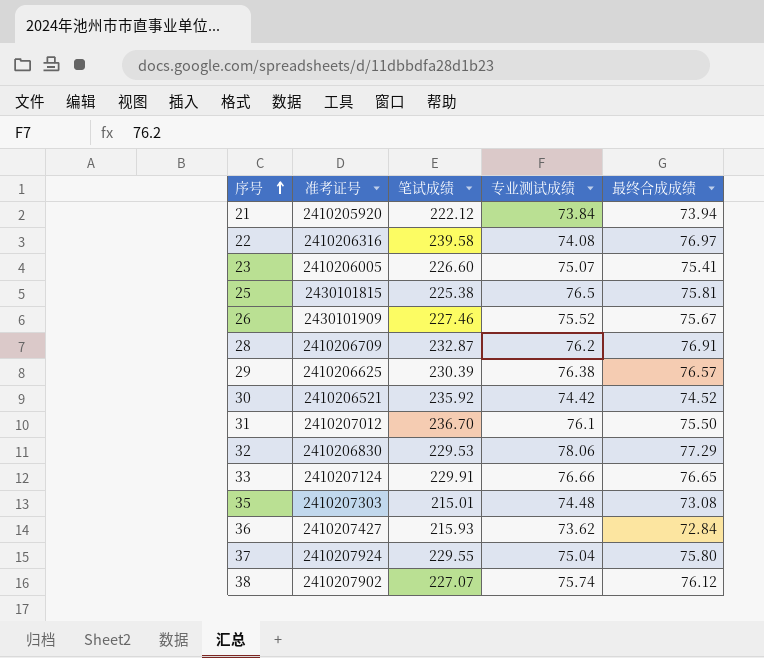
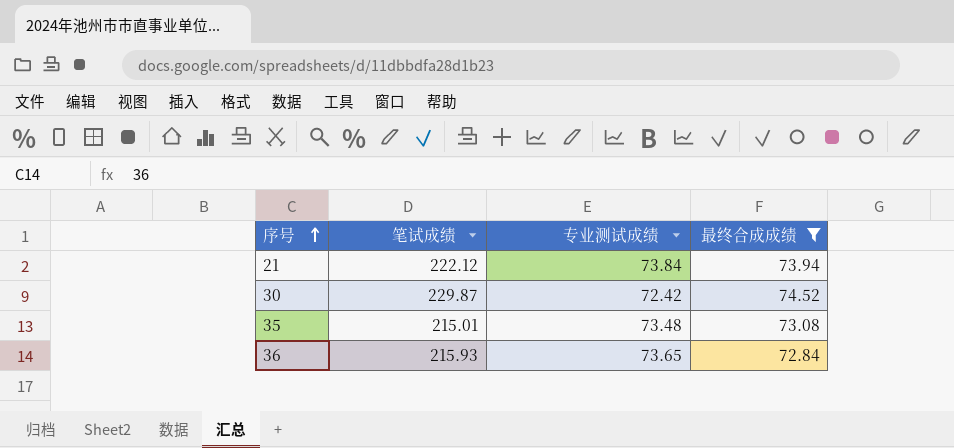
filter: none -> 最终合成成绩 <= 74.52
column 准考证号 | position: 2 -> none
30 | 笔试成绩: 235.92 -> 229.87
30 | 专业测试成绩: 74.42 -> 72.42
35 | 专业测试成绩: 74.48 -> 73.48
36 | 专业测试成绩: 73.62 -> 73.65

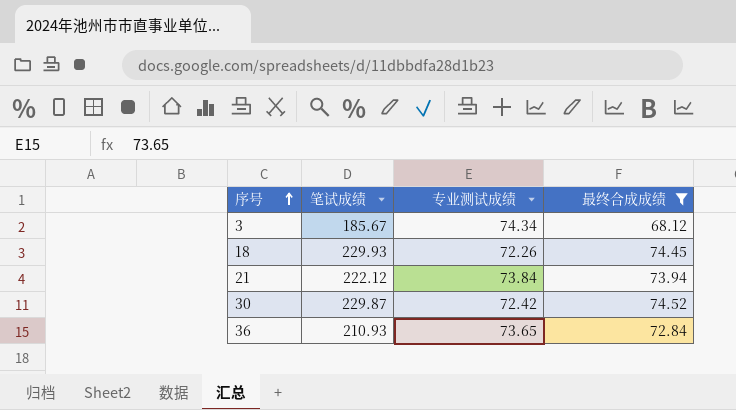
row 35: 215.01 | 73.48 | 73.08 -> none
row 3: none -> 185.67 | 74.34 | 68.12
row 18: none -> 229.93 | 72.26 | 74.45
36 | 笔试成绩: 215.93 -> 210.93

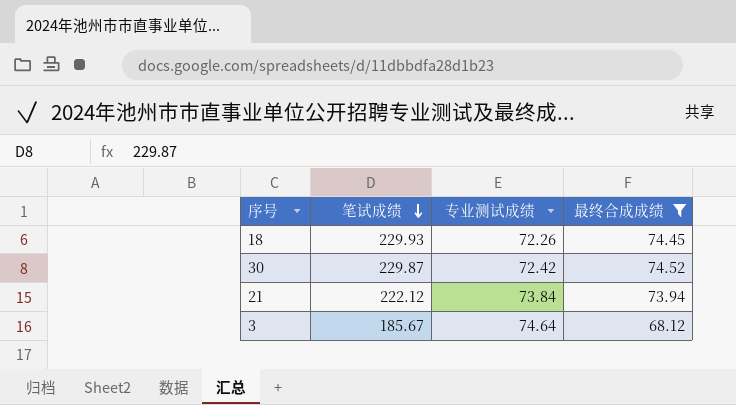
row order: 序号 ascending -> 笔试成绩 descending
row 36: 210.93 | 73.65 | 72.84 -> none
3 | 专业测试成绩: 74.34 -> 74.64

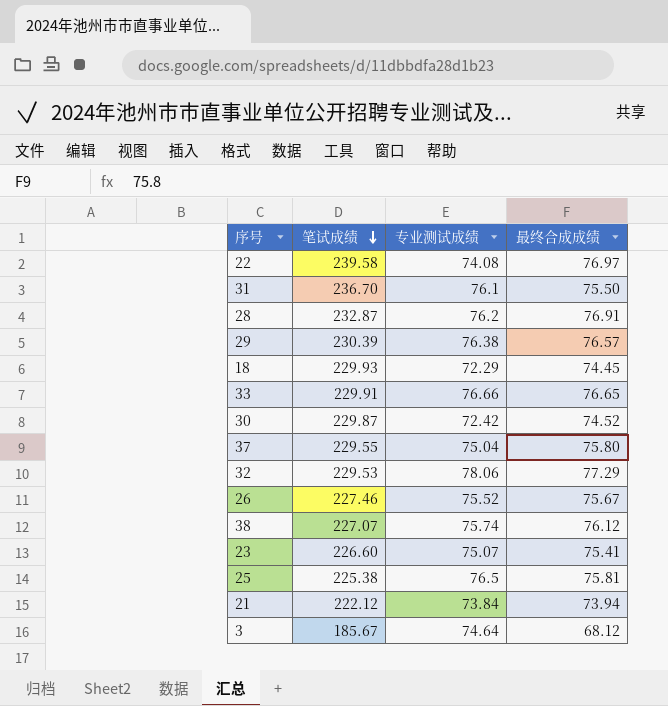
filter: 最终合成成绩 <= 74.52 -> none
18 | 专业测试成绩: 72.26 -> 72.29

